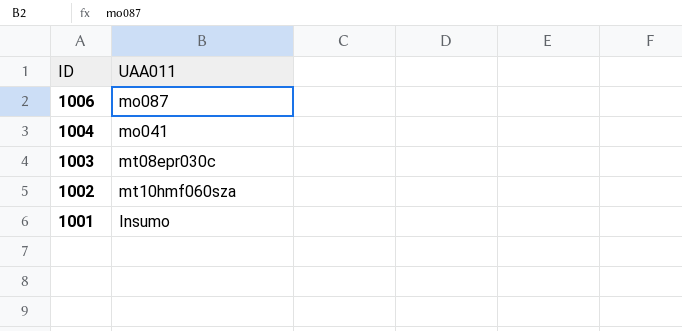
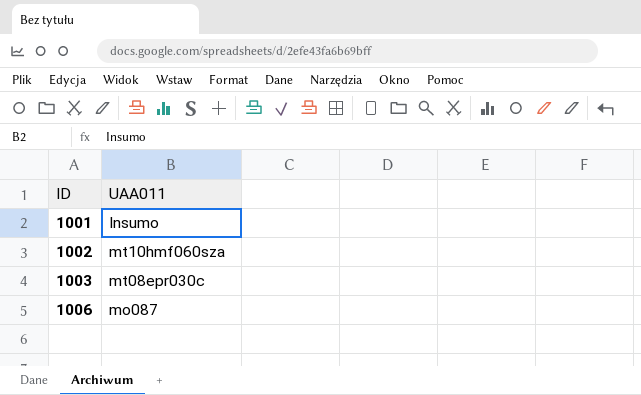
row order: ID descending -> ID ascending
row 1004: mo041 -> none

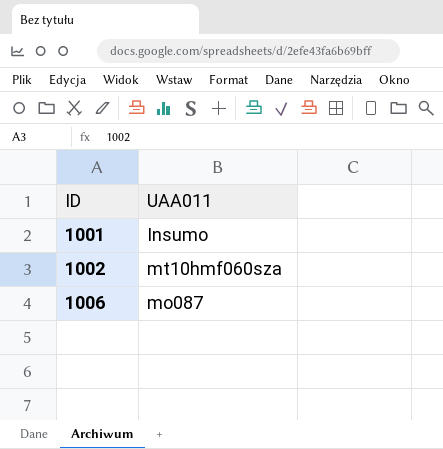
row 1003: mt08epr030c -> none

